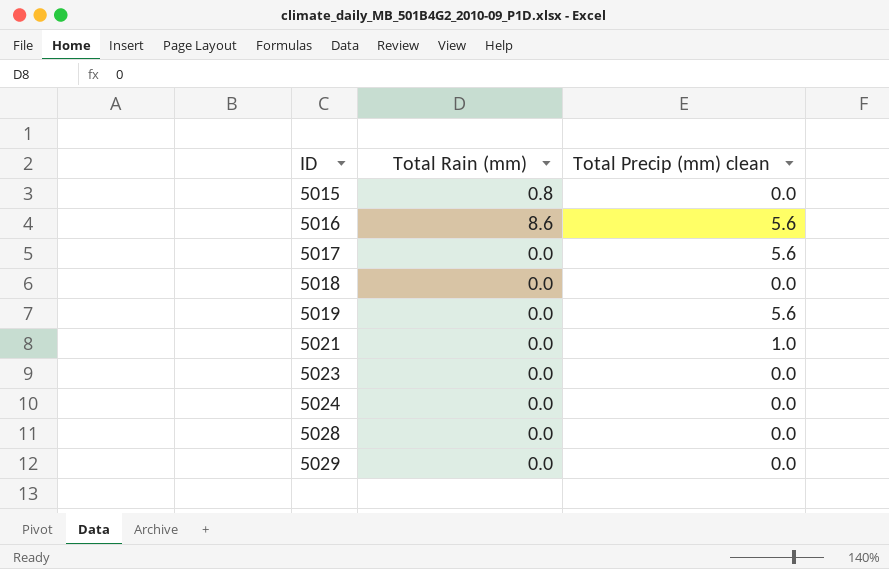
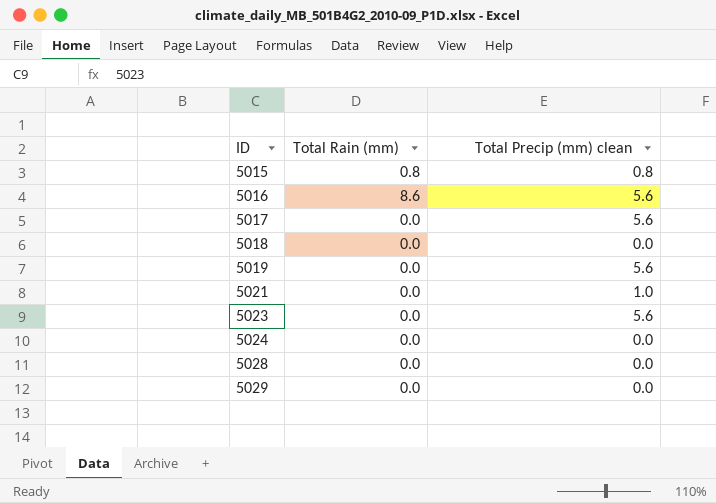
5015 | Total Precip (mm) clean: 0.0 -> 0.8
5023 | Total Precip (mm) clean: 0.0 -> 5.6

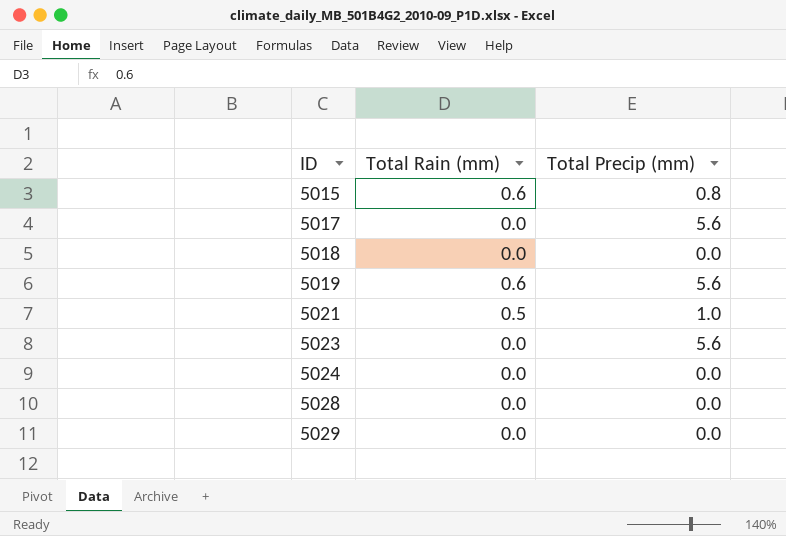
column name: Total Precip (mm) clean -> Total Precip (mm)
row 5016: 8.6 | 5.6 -> none
5015 | Total Rain (mm): 0.8 -> 0.6
5019 | Total Rain (mm): 0.0 -> 0.6
5021 | Total Rain (mm): 0.0 -> 0.5

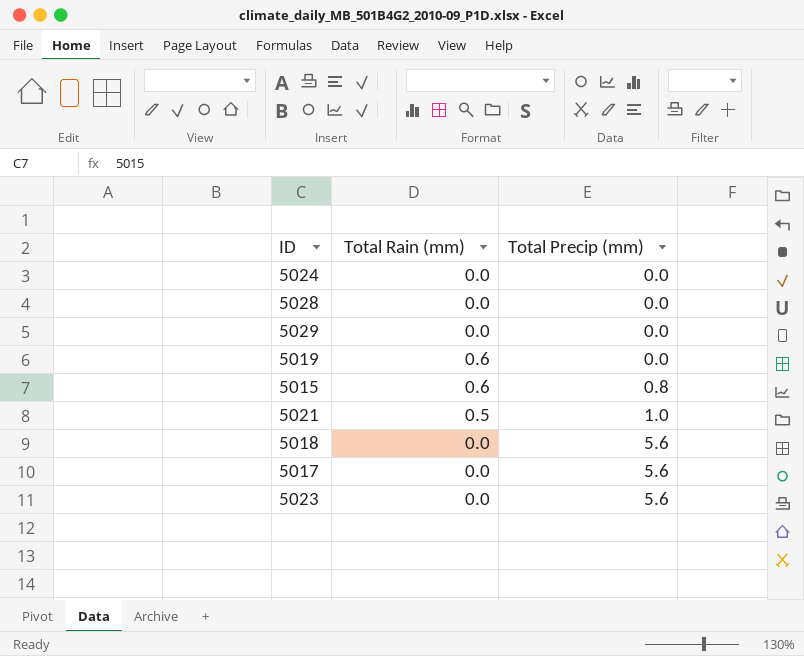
row order: ID ascending -> Total Precip (mm) ascending
5019 | Total Precip (mm): 5.6 -> 0.0
5018 | Total Precip (mm): 0.0 -> 5.6

